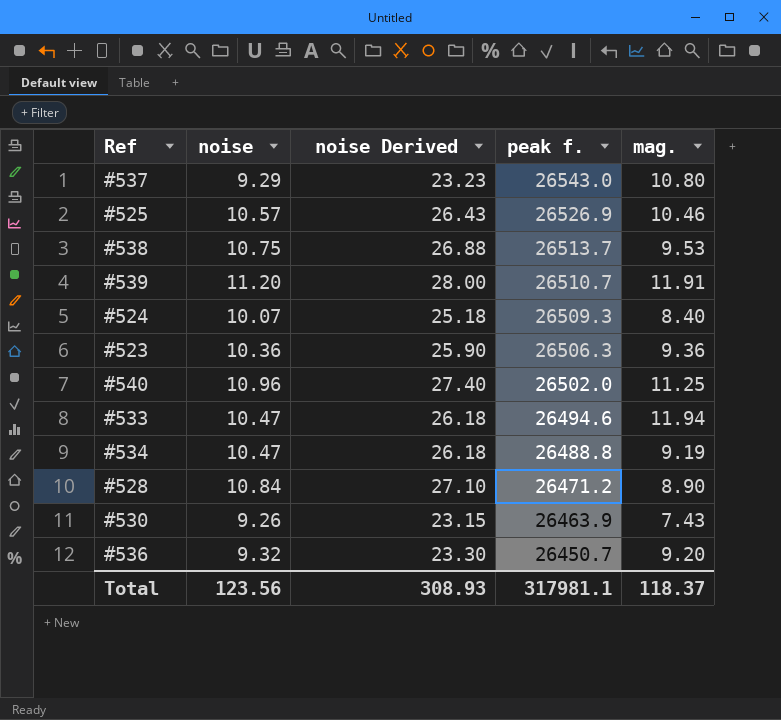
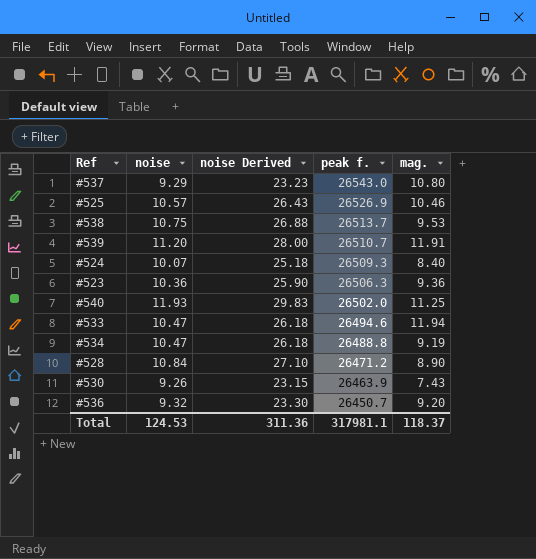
#540 | noise: 10.96 -> 11.93
#540 | noise Derived: 27.40 -> 29.83
Total | noise: 123.56 -> 124.53
Total | noise Derived: 308.93 -> 311.36

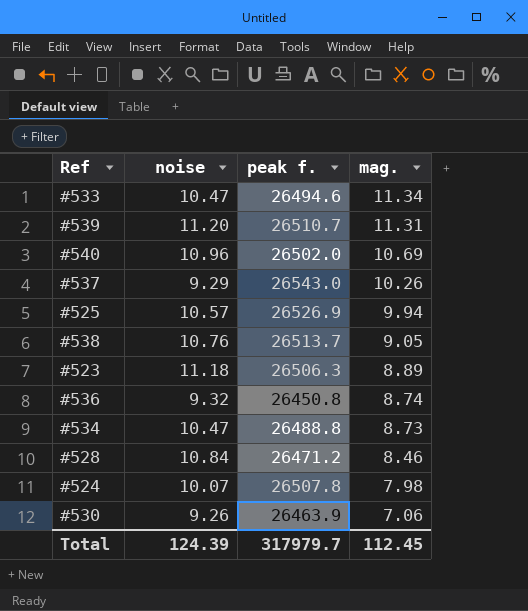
row order: peak f. descending -> mag. descending
column noise Derived | formula: [noise] * 2.5 -> none
#533 | mag.: 11.94 -> 11.34
#539 | mag.: 11.91 -> 11.31
#540 | noise: 11.93 -> 10.96
#540 | mag.: 11.25 -> 10.69
#537 | mag.: 10.80 -> 10.26
#525 | mag.: 10.46 -> 9.94
#538 | noise: 10.75 -> 10.76
#538 | mag.: 9.53 -> 9.05
#523 | noise: 10.36 -> 11.18
#523 | mag.: 9.36 -> 8.89
#536 | peak f.: 26450.7 -> 26450.8
#536 | mag.: 9.20 -> 8.74
#534 | mag.: 9.19 -> 8.73
#528 | mag.: 8.90 -> 8.46
#524 | peak f.: 26509.3 -> 26507.8
#524 | mag.: 8.40 -> 7.98
#530 | mag.: 7.43 -> 7.06
Total | noise: 124.53 -> 124.39
Total | peak f.: 317981.1 -> 317979.7
Total | mag.: 118.37 -> 112.45

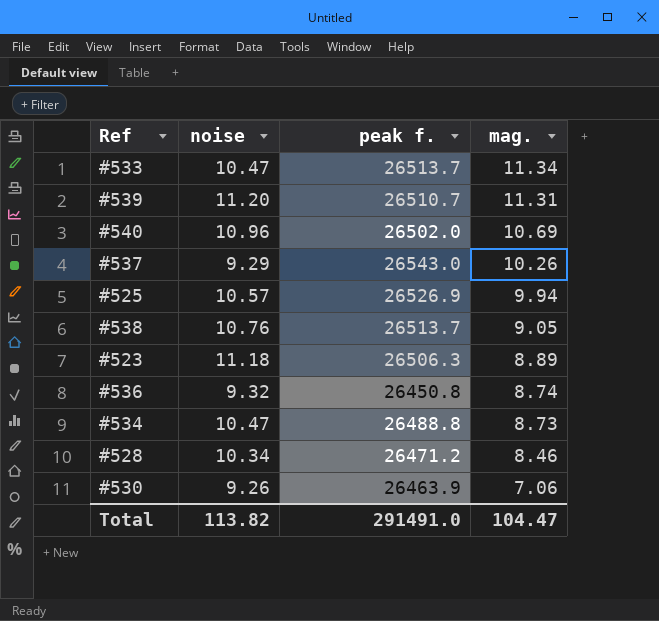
row #524: 10.07 | 26507.8 | 7.98 -> none
#533 | peak f.: 26494.6 -> 26513.7
#528 | noise: 10.84 -> 10.34
Total | noise: 124.39 -> 113.82
Total | peak f.: 317979.7 -> 291491.0
Total | mag.: 112.45 -> 104.47

